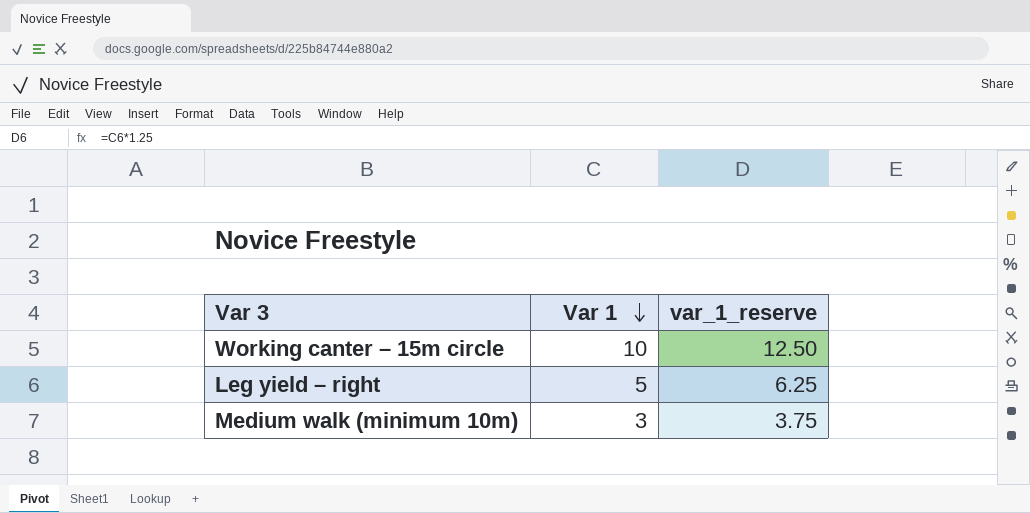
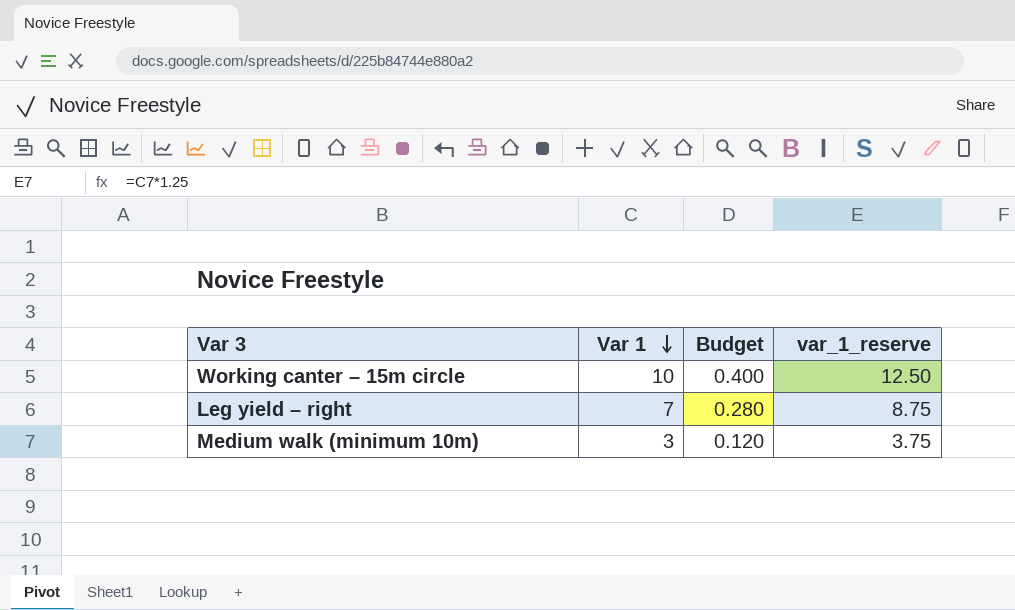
column Budget | formula: none -> [Var 1] * 0.04
Leg yield – right | Var 1: 5 -> 7
Leg yield – right | var_1_reserve: 6.25 -> 8.75

